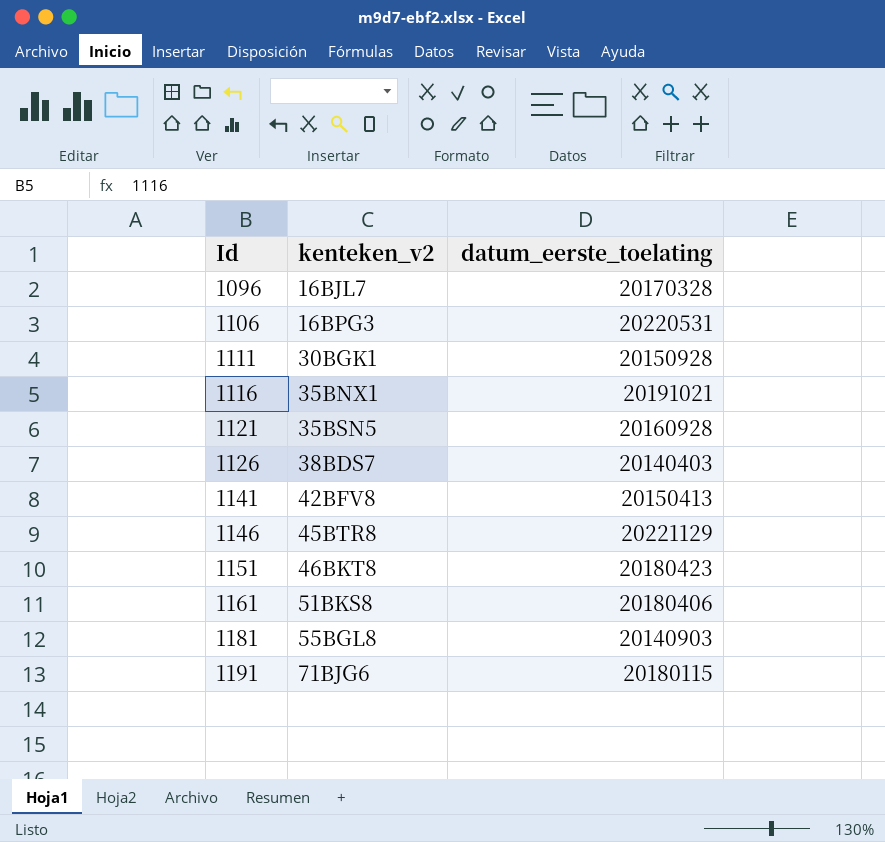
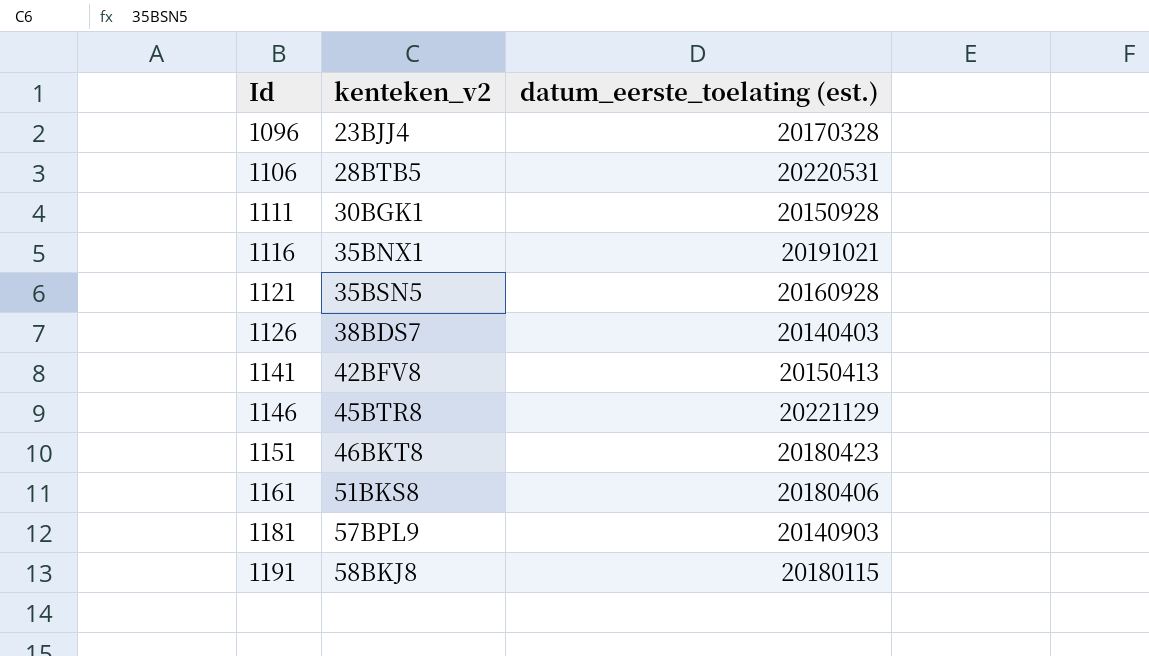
column name: datum_eerste_toelating -> datum_eerste_toelating (est.)
1096 | kenteken_v2: 16BJL7 -> 23BJJ4
1106 | kenteken_v2: 16BPG3 -> 28BTB5
1181 | kenteken_v2: 55BGL8 -> 57BPL9
1191 | kenteken_v2: 71BJG6 -> 58BKJ8

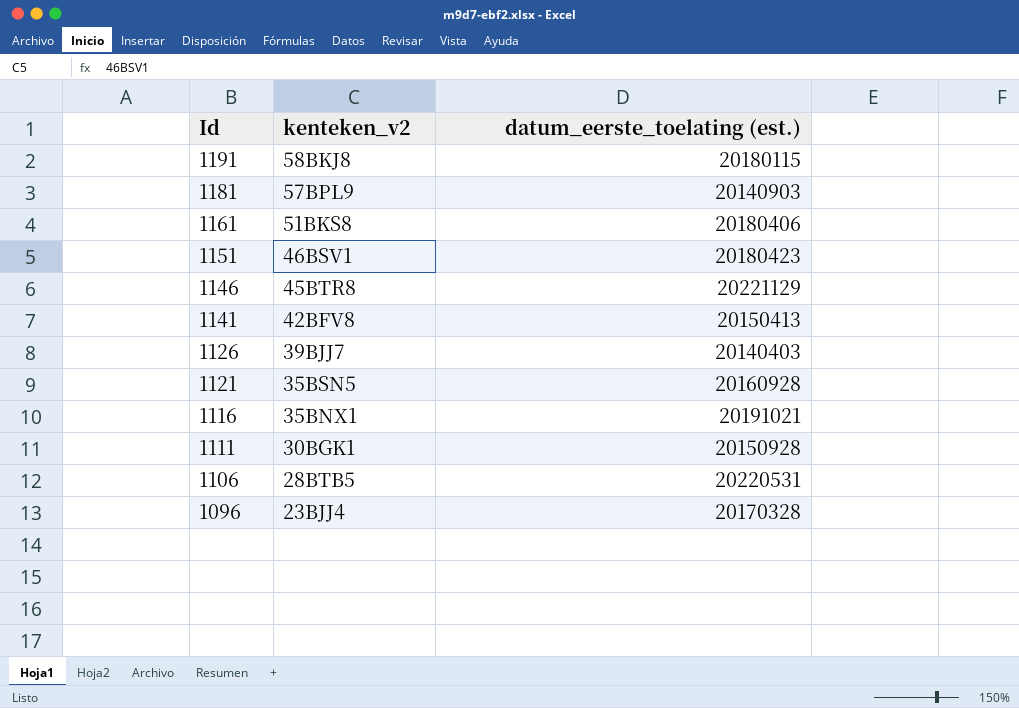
row order: Id ascending -> Id descending
1151 | kenteken_v2: 46BKT8 -> 46BSV1
1126 | kenteken_v2: 38BDS7 -> 39BJJ7

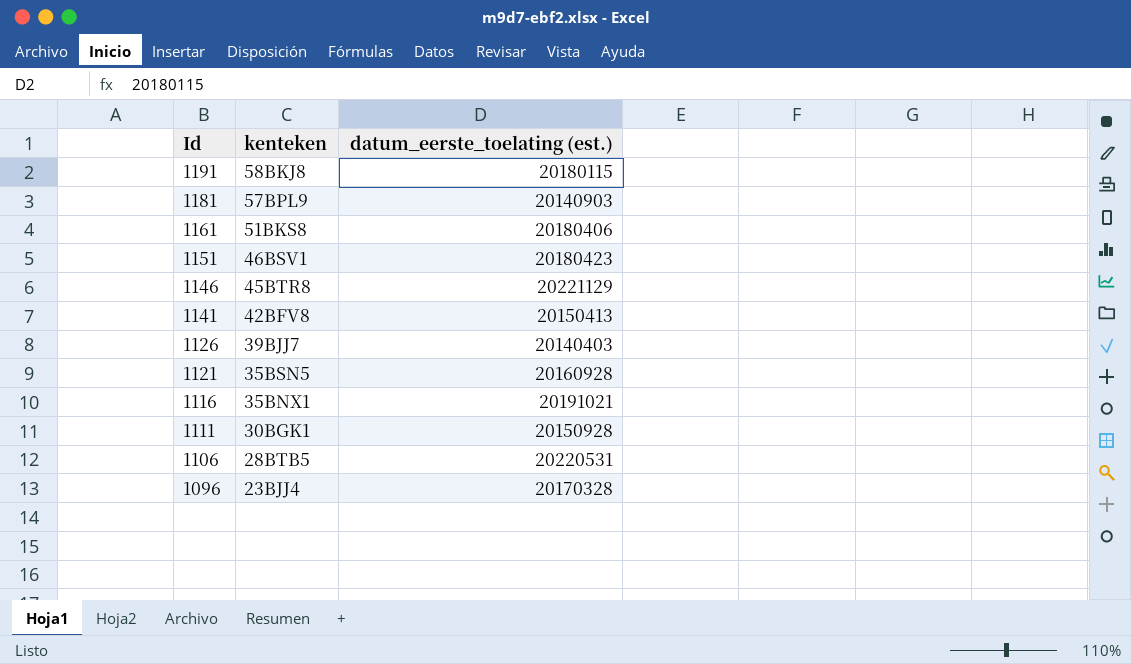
column name: kenteken_v2 -> kenteken

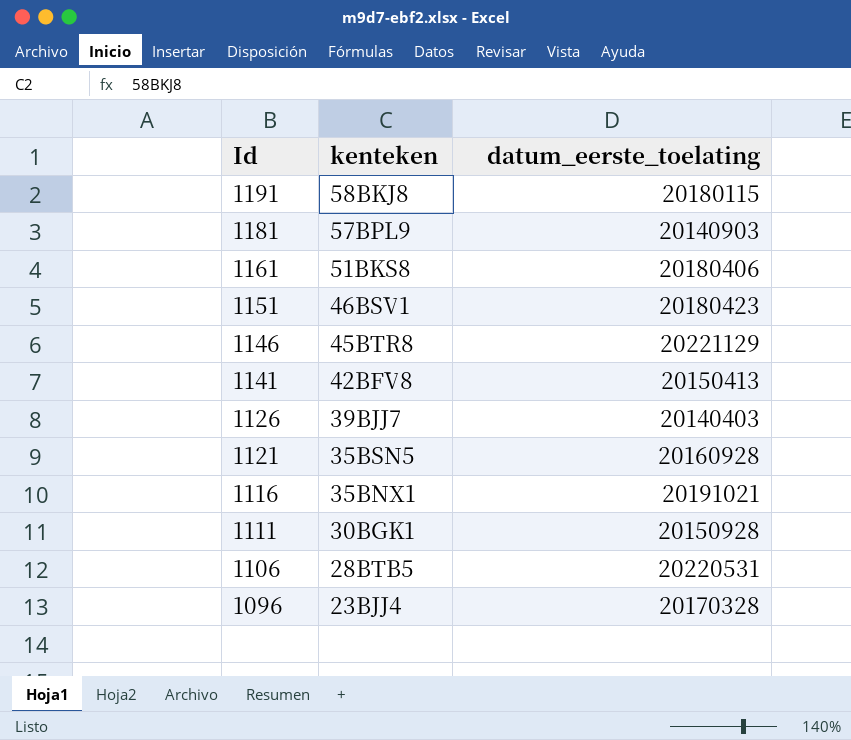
column name: datum_eerste_toelating (est.) -> datum_eerste_toelating

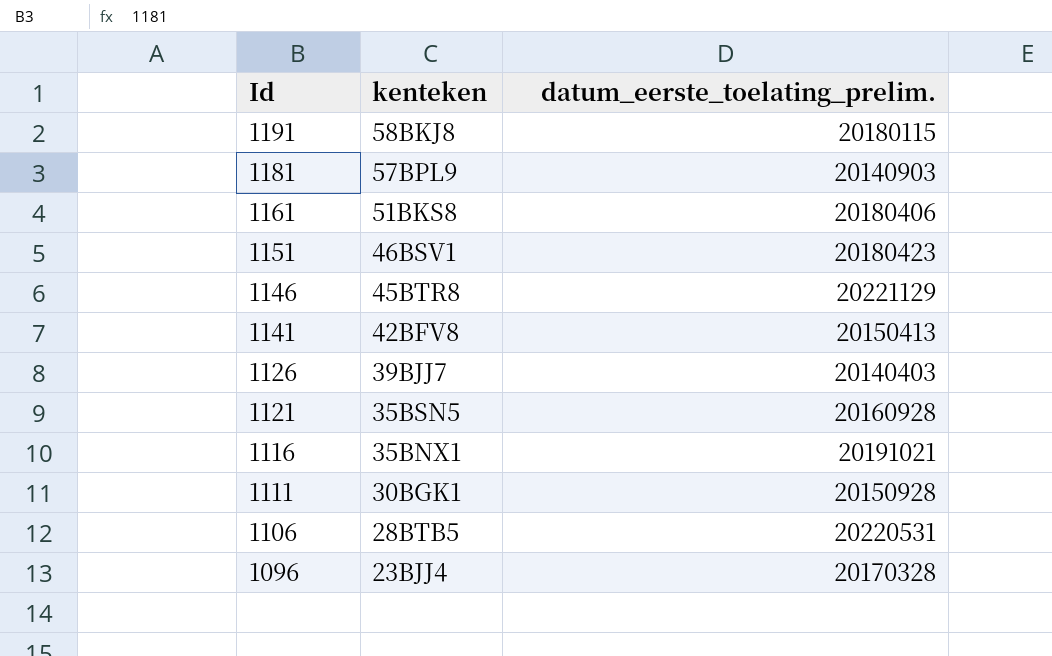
column name: datum_eerste_toelating -> datum_eerste_toelating_prelim.

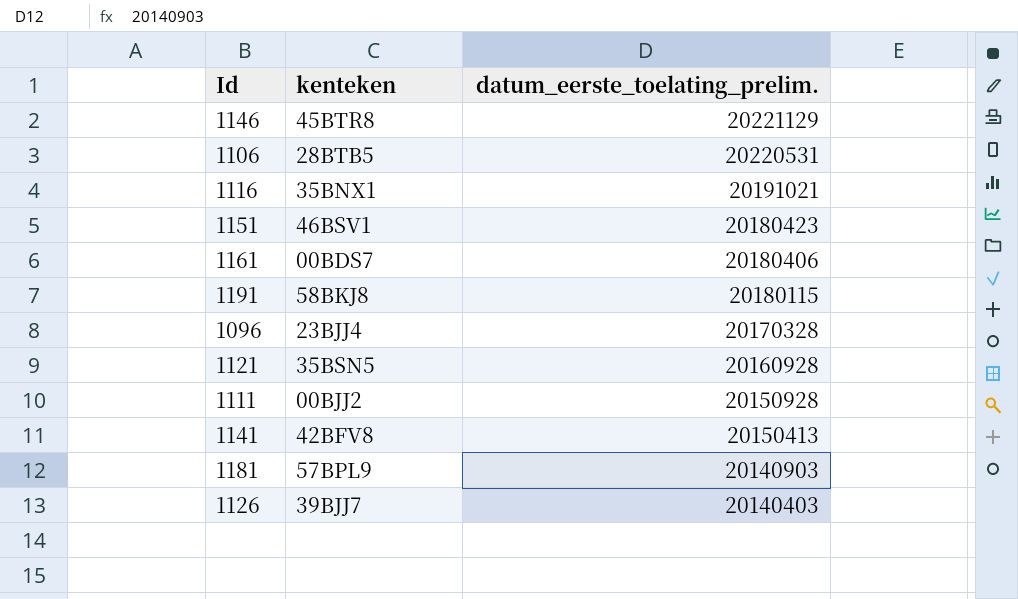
row order: Id descending -> datum_eerste_toelating_prelim. descending
1161 | kenteken: 51BKS8 -> 00BDS7
1111 | kenteken: 30BGK1 -> 00BJJ2

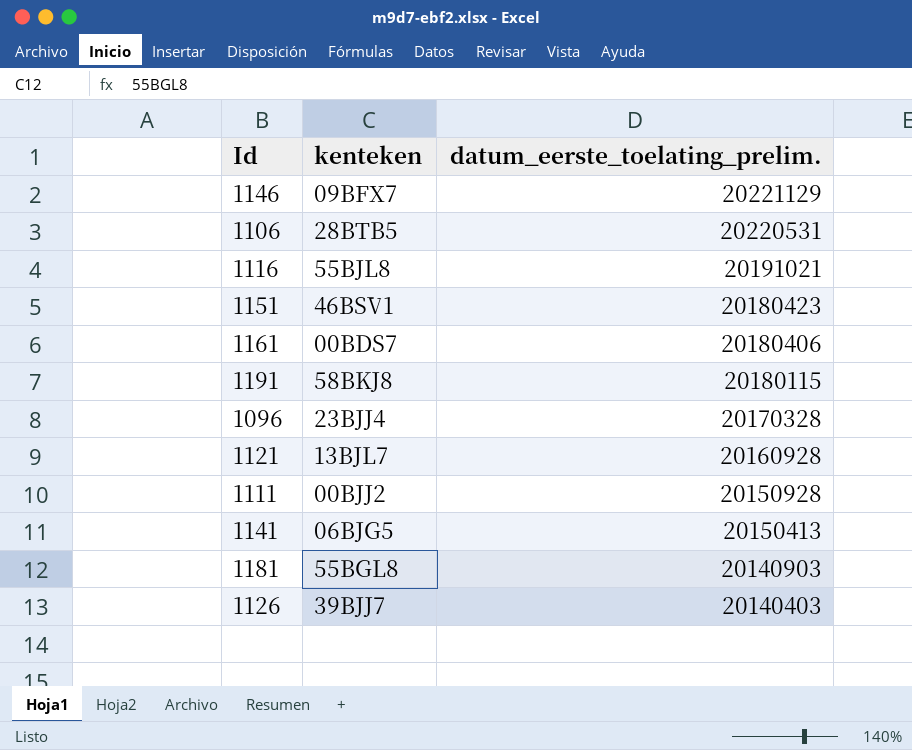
1146 | kenteken: 45BTR8 -> 09BFX7
1116 | kenteken: 35BNX1 -> 55BJL8
1121 | kenteken: 35BSN5 -> 13BJL7
1141 | kenteken: 42BFV8 -> 06BJG5
1181 | kenteken: 57BPL9 -> 55BGL8

